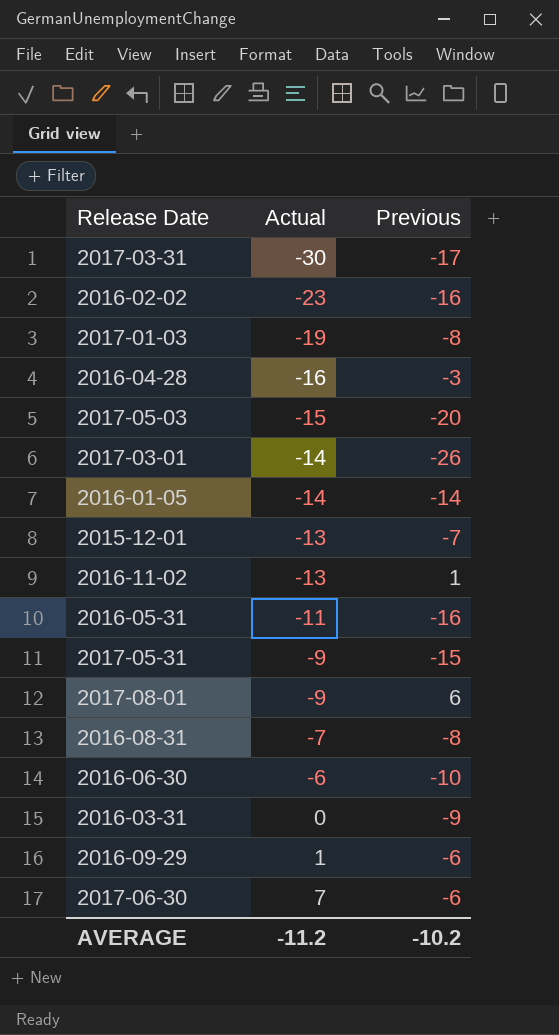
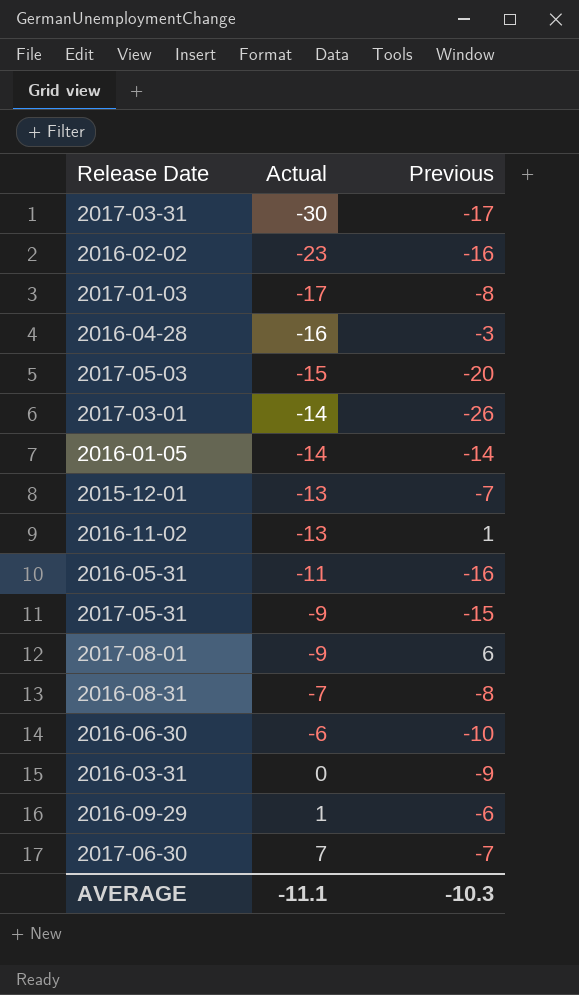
2017-01-03 | Actual: -19 -> -17
2017-06-30 | Previous: -6 -> -7
AVERAGE | Actual: -11.2 -> -11.1
AVERAGE | Previous: -10.2 -> -10.3

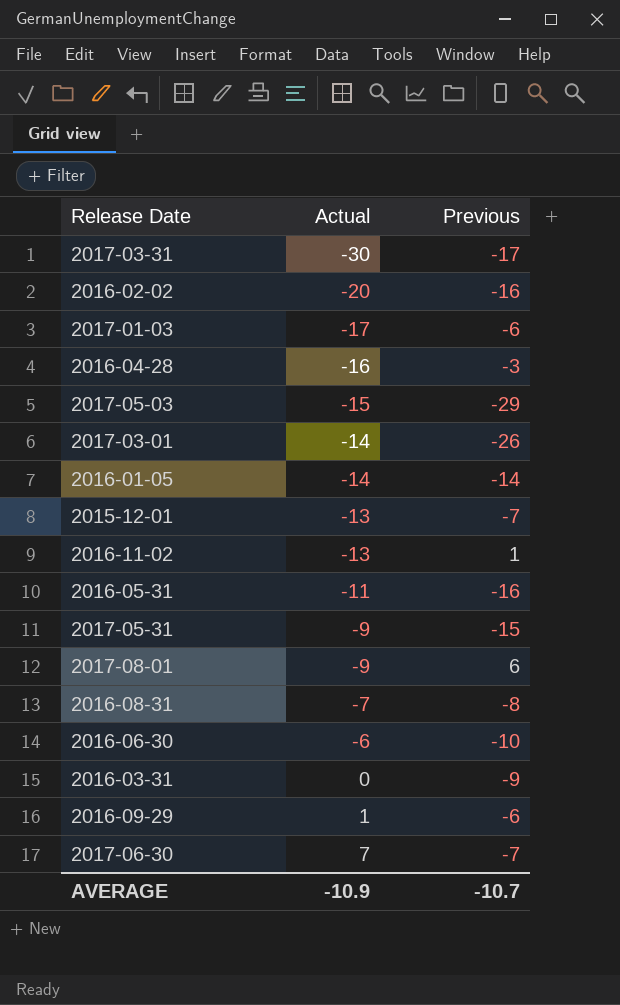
2016-02-02 | Actual: -23 -> -20
2017-01-03 | Previous: -8 -> -6
2017-05-03 | Previous: -20 -> -29
AVERAGE | Actual: -11.1 -> -10.9
AVERAGE | Previous: -10.3 -> -10.7

